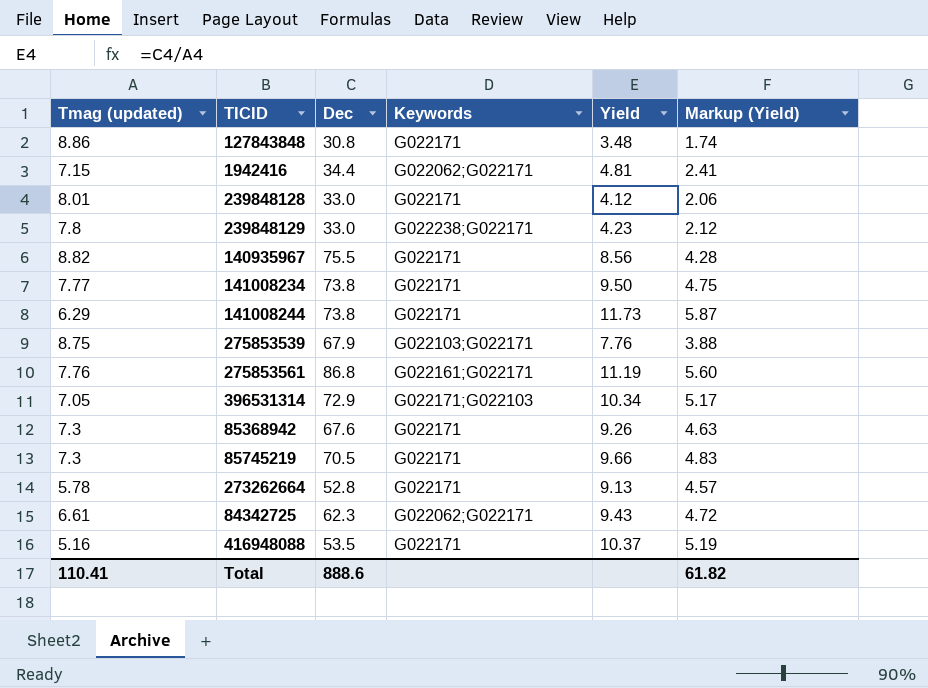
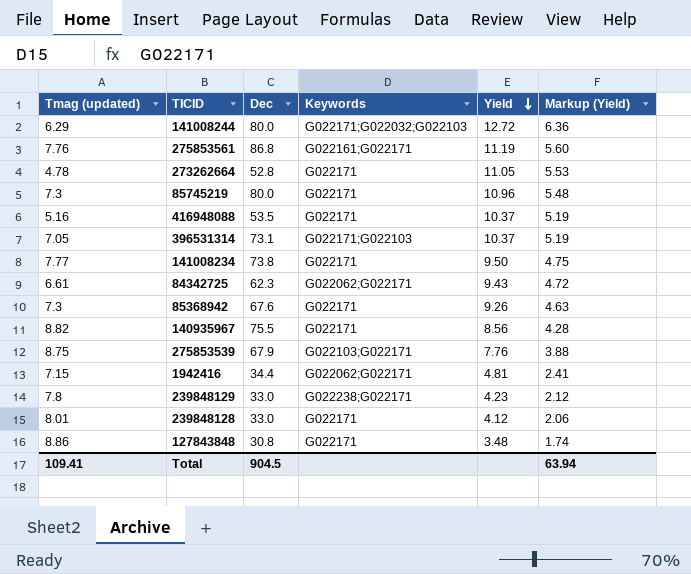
row order: none -> Yield descending
141008244 | Dec: 73.8 -> 80.0
141008244 | Keywords: G022171 -> G022171;G022032;G022103
141008244 | Yield: 11.73 -> 12.72
141008244 | Markup (Yield): 5.87 -> 6.36
273262664 | Tmag (updated): 5.78 -> 4.78
273262664 | Yield: 9.13 -> 11.05
273262664 | Markup (Yield): 4.57 -> 5.53
85745219 | Dec: 70.5 -> 80.0
85745219 | Yield: 9.66 -> 10.96
85745219 | Markup (Yield): 4.83 -> 5.48
396531314 | Dec: 72.9 -> 73.1
396531314 | Yield: 10.34 -> 10.37
396531314 | Markup (Yield): 5.17 -> 5.19
Total | Tmag (updated): 110.41 -> 109.41
Total | Dec: 888.6 -> 904.5
Total | Markup (Yield): 61.82 -> 63.94

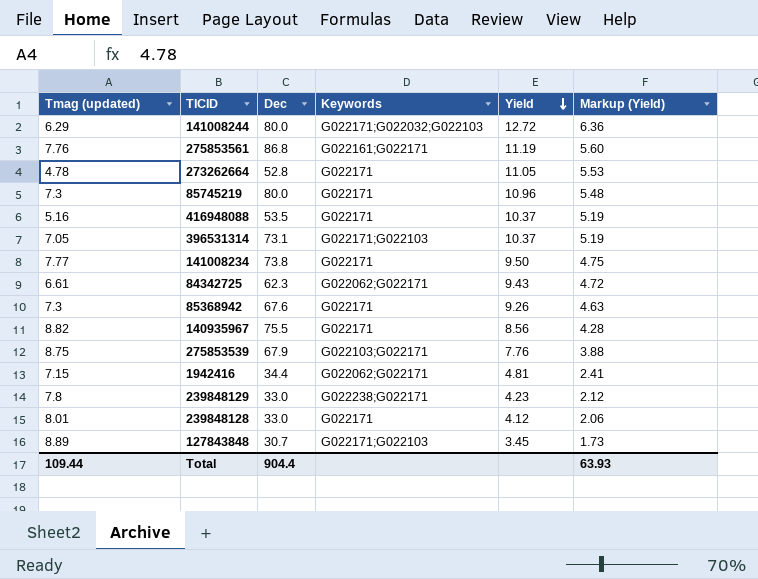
127843848 | Tmag (updated): 8.86 -> 8.89
127843848 | Dec: 30.8 -> 30.7
127843848 | Keywords: G022171 -> G022171;G022103
127843848 | Yield: 3.48 -> 3.45
127843848 | Markup (Yield): 1.74 -> 1.73
Total | Tmag (updated): 109.41 -> 109.44
Total | Dec: 904.5 -> 904.4
Total | Markup (Yield): 63.94 -> 63.93

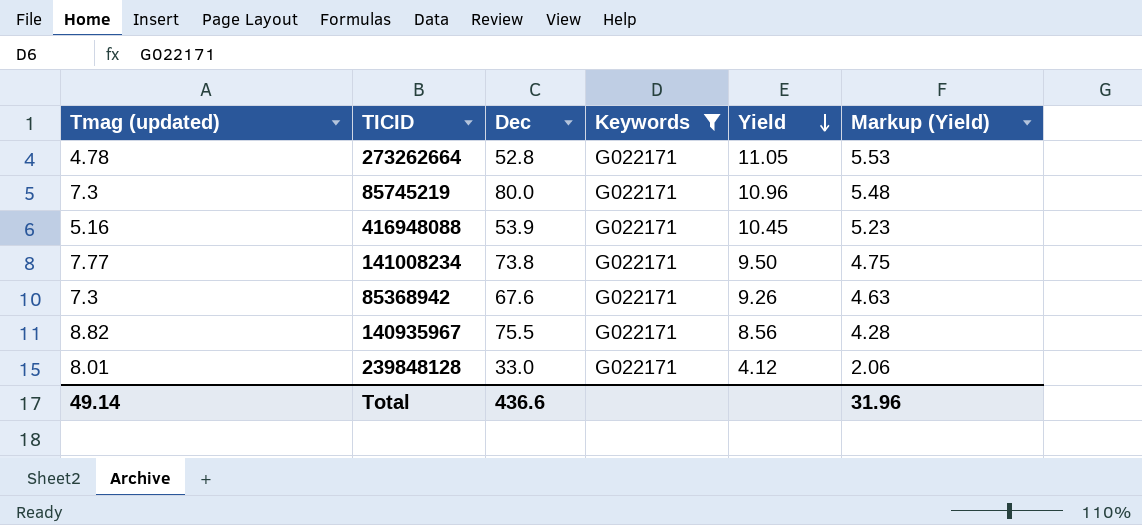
filter: none -> Keywords = G022171
416948088 | Dec: 53.5 -> 53.9
416948088 | Yield: 10.37 -> 10.45
416948088 | Markup (Yield): 5.19 -> 5.23
Total | Tmag (updated): 109.44 -> 49.14
Total | Dec: 904.4 -> 436.6
Total | Markup (Yield): 63.93 -> 31.96

